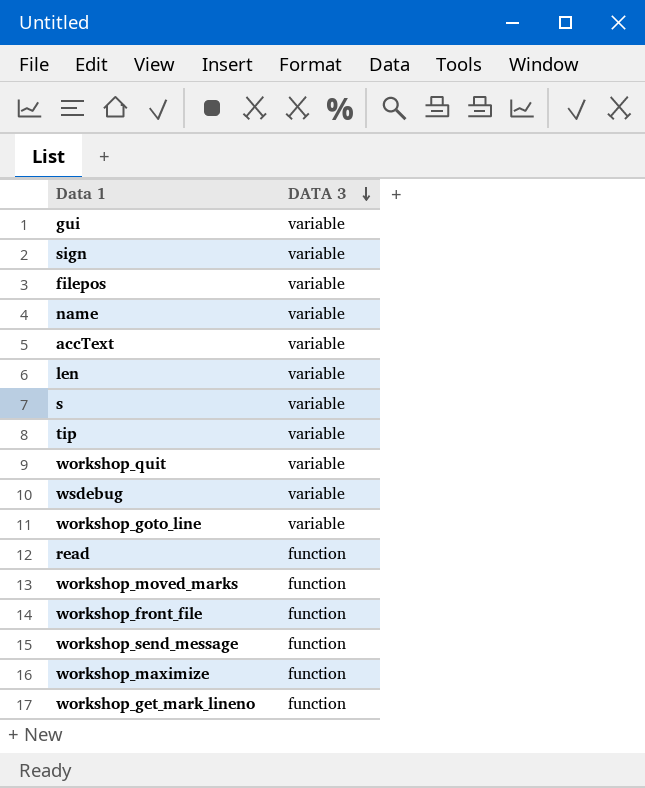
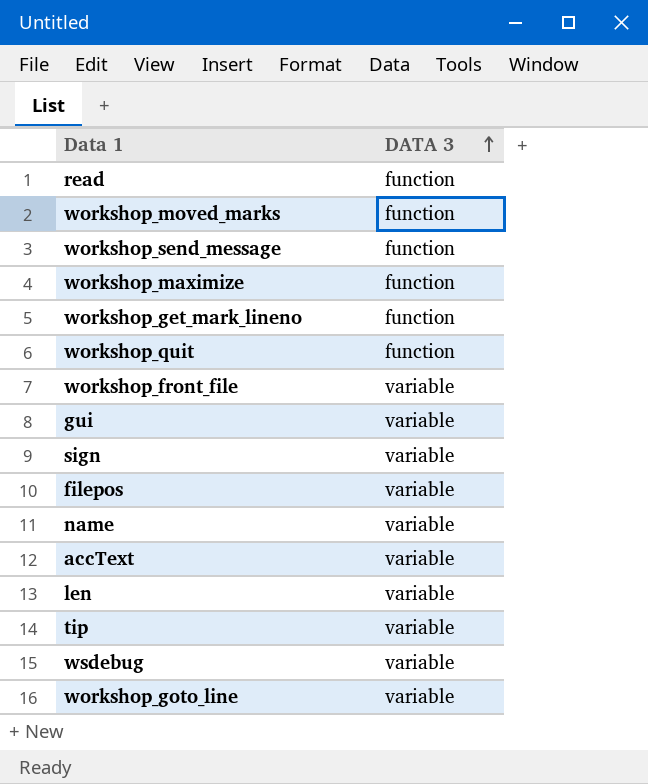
row order: DATA 3 descending -> DATA 3 ascending
row s: variable -> none
workshop_quit | DATA 3: variable -> function
workshop_front_file | DATA 3: function -> variable

